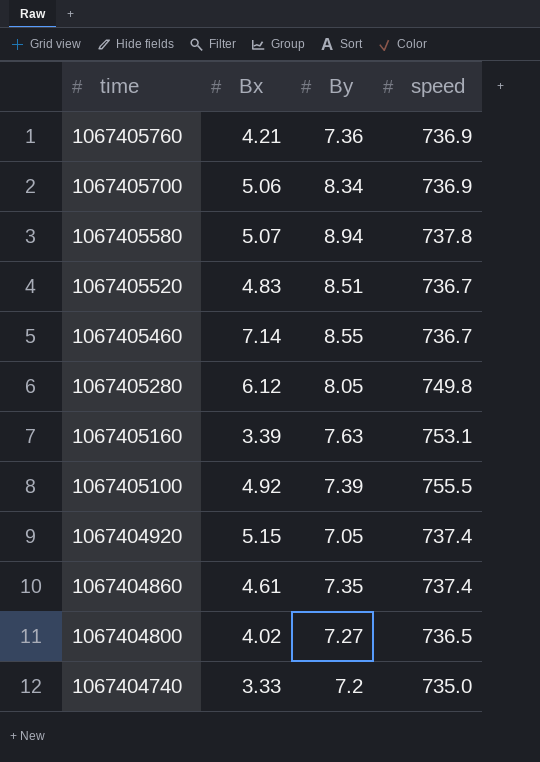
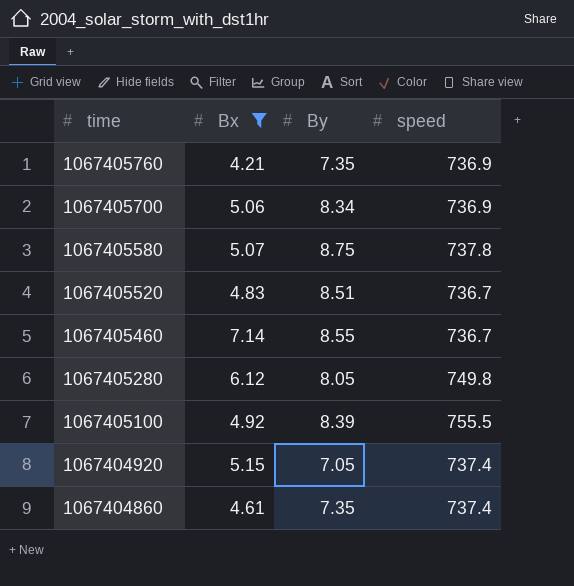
filter: none -> Bx >= 4.21
1067405760 | By: 7.36 -> 7.35
1067405580 | By: 8.94 -> 8.75
1067405100 | By: 7.39 -> 8.39

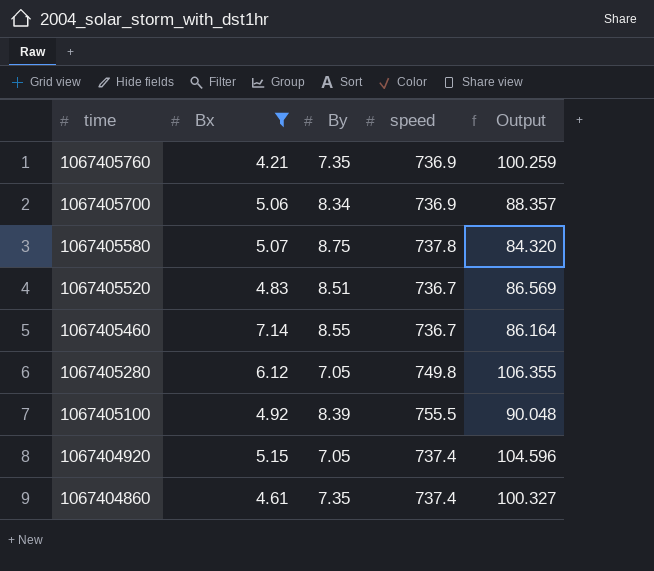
column Output | formula: none -> [speed] / [By]
1067405280 | By: 8.05 -> 7.05

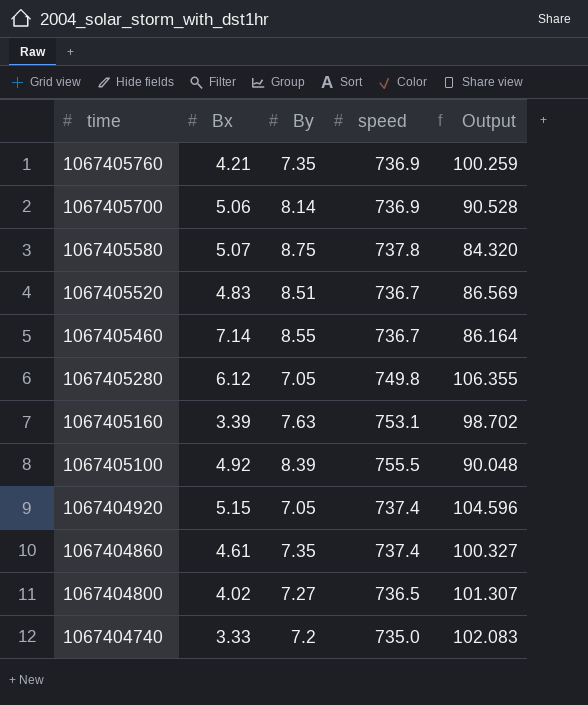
filter: Bx >= 4.21 -> none
1067405700 | By: 8.34 -> 8.14
1067405700 | Output: 88.357 -> 90.528

